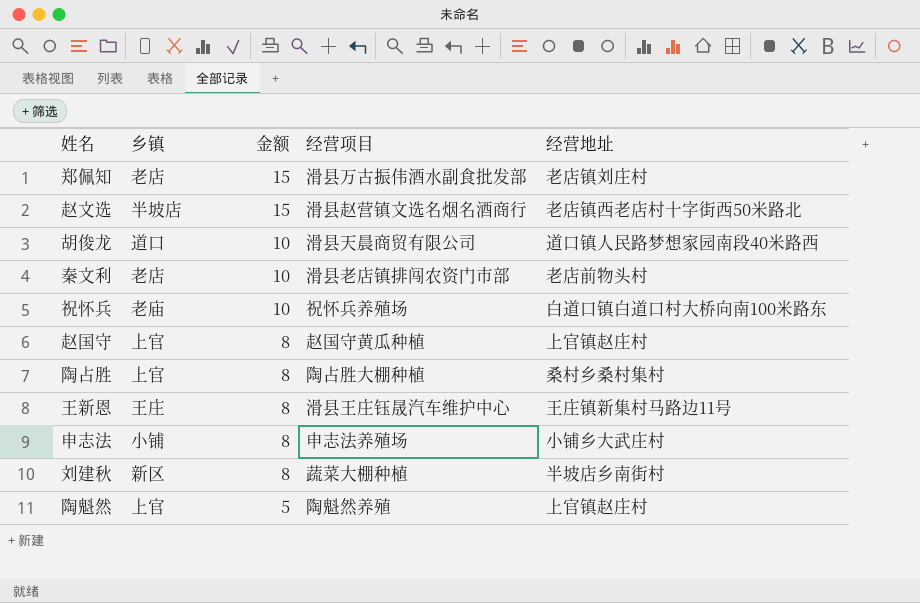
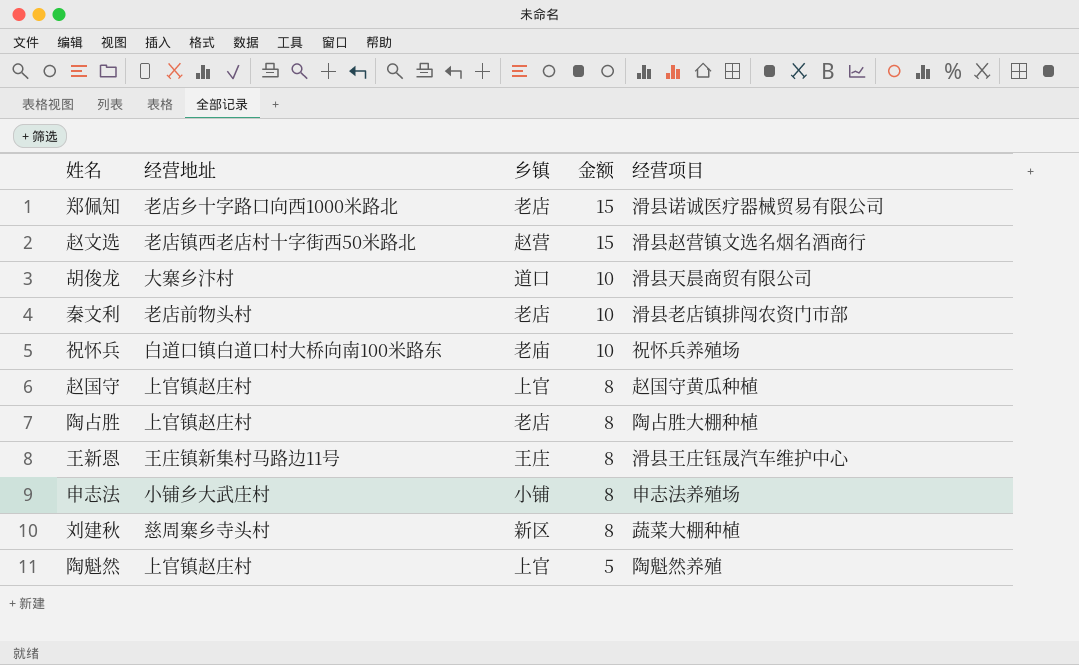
column 经营地址 | position: 5 -> 2
郑佩知 | 经营地址: 老店镇刘庄村 -> 老店乡十字路口向西1000米路北
郑佩知 | 经营项目: 滑县万古振伟酒水副食批发部 -> 滑县诺诚医疗器械贸易有限公司
赵文选 | 乡镇: 半坡店 -> 赵营
胡俊龙 | 经营地址: 道口镇人民路梦想家园南段40米路西 -> 大寨乡汴村
陶占胜 | 经营地址: 桑村乡桑村集村 -> 上官镇赵庄村
陶占胜 | 乡镇: 上官 -> 老店
刘建秋 | 经营地址: 半坡店乡南街村 -> 慈周寨乡寺头村

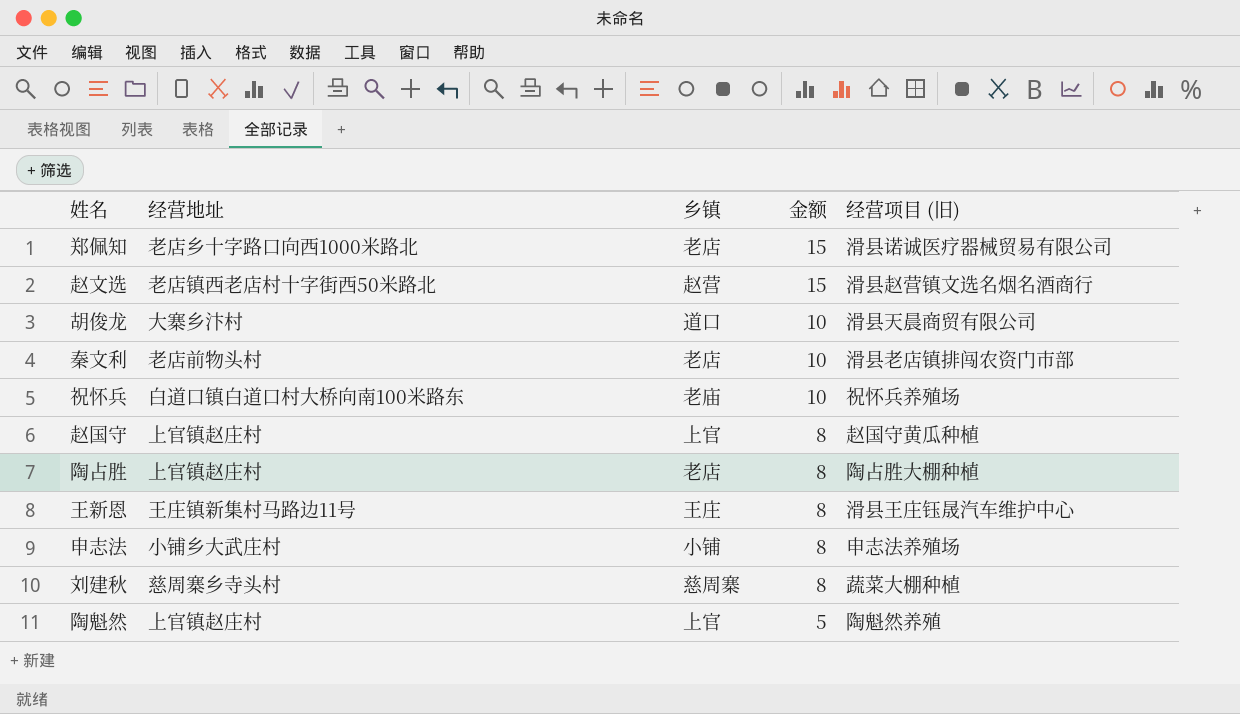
column name: 经营项目 -> 经营项目 (旧)
刘建秋 | 乡镇: 新区 -> 慈周寨

